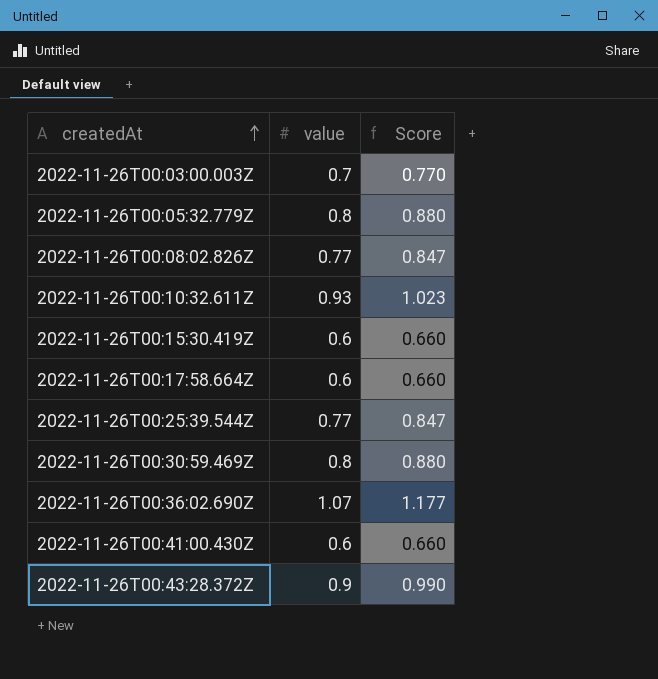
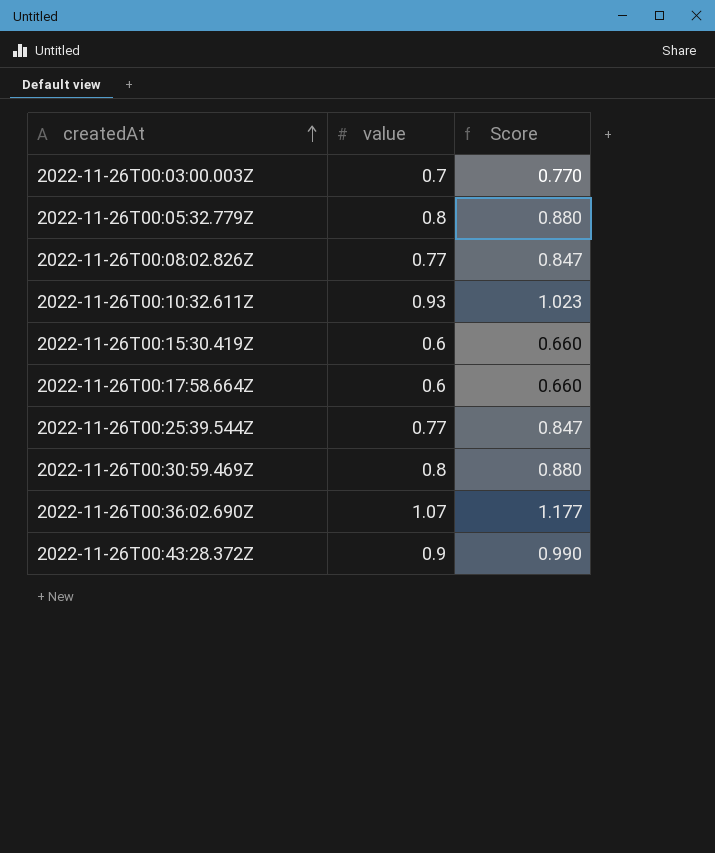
row 2022-11-26T00:41:00.430Z: 0.6 | 0.660 -> none

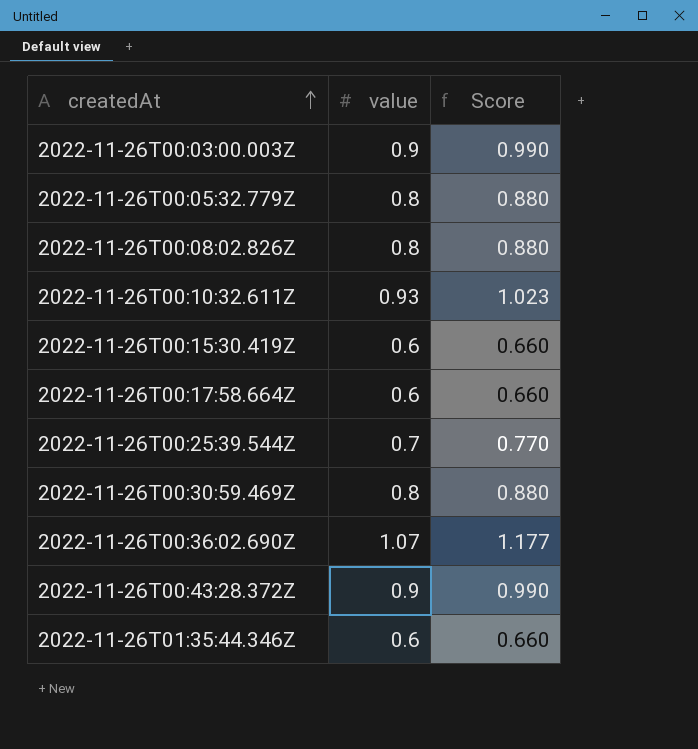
2022-11-26T00:03:00.003Z | value: 0.7 -> 0.9
2022-11-26T00:03:00.003Z | Score: 0.770 -> 0.990
2022-11-26T00:08:02.826Z | value: 0.77 -> 0.8
2022-11-26T00:08:02.826Z | Score: 0.847 -> 0.880
2022-11-26T00:25:39.544Z | value: 0.77 -> 0.7
2022-11-26T00:25:39.544Z | Score: 0.847 -> 0.770
row 2022-11-26T01:35:44.346Z: none -> 0.6 | 0.660

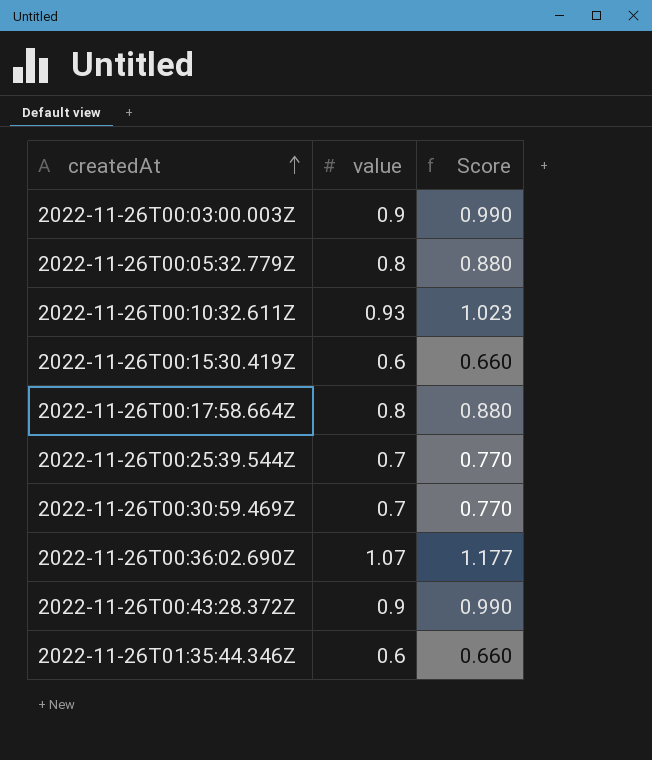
row 2022-11-26T00:08:02.826Z: 0.8 | 0.880 -> none
2022-11-26T00:17:58.664Z | value: 0.6 -> 0.8
2022-11-26T00:17:58.664Z | Score: 0.660 -> 0.880
2022-11-26T00:30:59.469Z | value: 0.8 -> 0.7
2022-11-26T00:30:59.469Z | Score: 0.880 -> 0.770

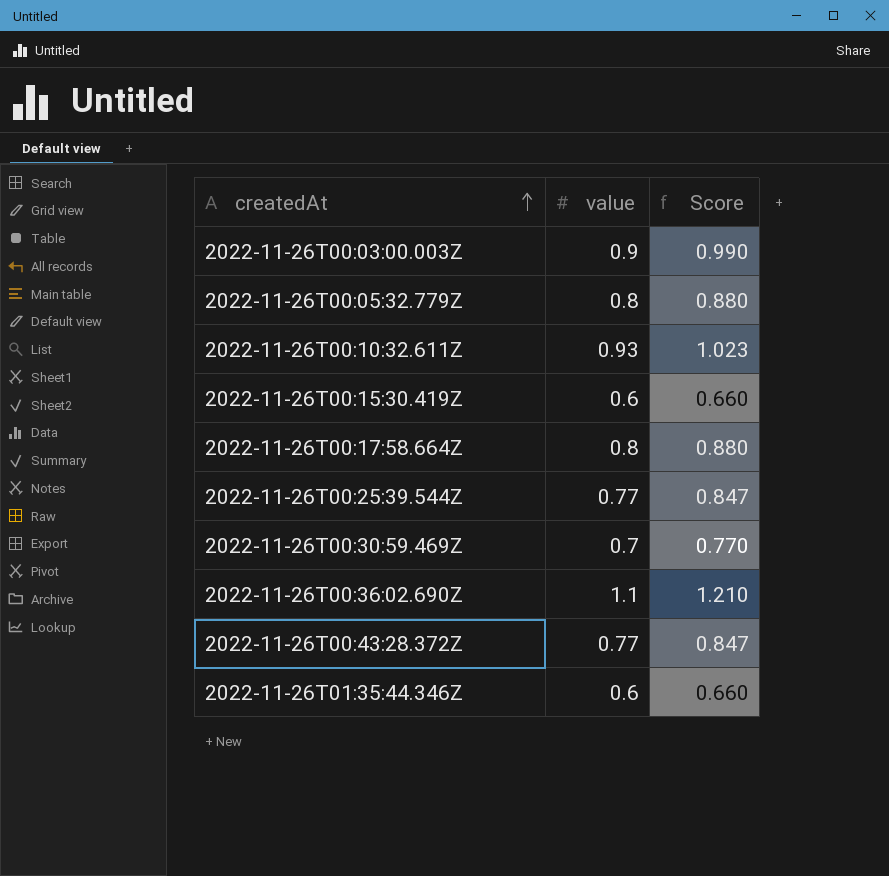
2022-11-26T00:25:39.544Z | value: 0.7 -> 0.77
2022-11-26T00:25:39.544Z | Score: 0.770 -> 0.847
2022-11-26T00:36:02.690Z | value: 1.07 -> 1.1
2022-11-26T00:36:02.690Z | Score: 1.177 -> 1.210
2022-11-26T00:43:28.372Z | value: 0.9 -> 0.77
2022-11-26T00:43:28.372Z | Score: 0.990 -> 0.847

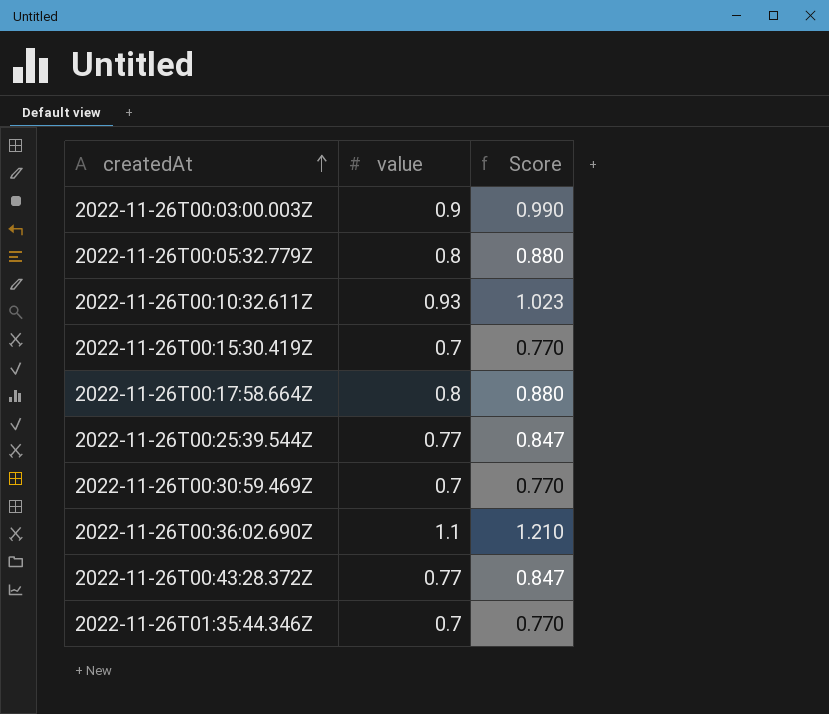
2022-11-26T00:15:30.419Z | value: 0.6 -> 0.7
2022-11-26T00:15:30.419Z | Score: 0.660 -> 0.770
2022-11-26T01:35:44.346Z | value: 0.6 -> 0.7
2022-11-26T01:35:44.346Z | Score: 0.660 -> 0.770

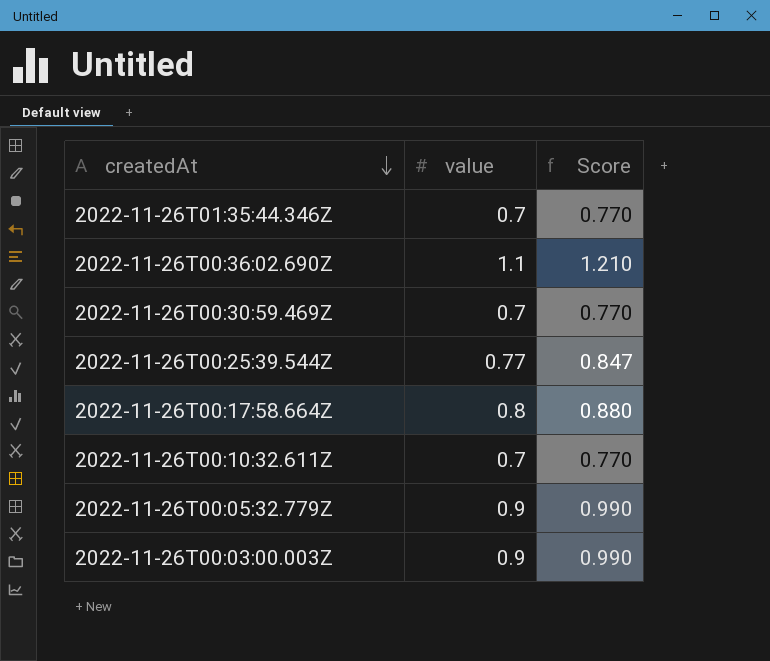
row order: createdAt ascending -> createdAt descending
row 2022-11-26T00:15:30.419Z: 0.7 | 0.770 -> none
row 2022-11-26T00:43:28.372Z: 0.77 | 0.847 -> none
2022-11-26T00:10:32.611Z | value: 0.93 -> 0.7
2022-11-26T00:10:32.611Z | Score: 1.023 -> 0.770
2022-11-26T00:05:32.779Z | value: 0.8 -> 0.9
2022-11-26T00:05:32.779Z | Score: 0.880 -> 0.990

